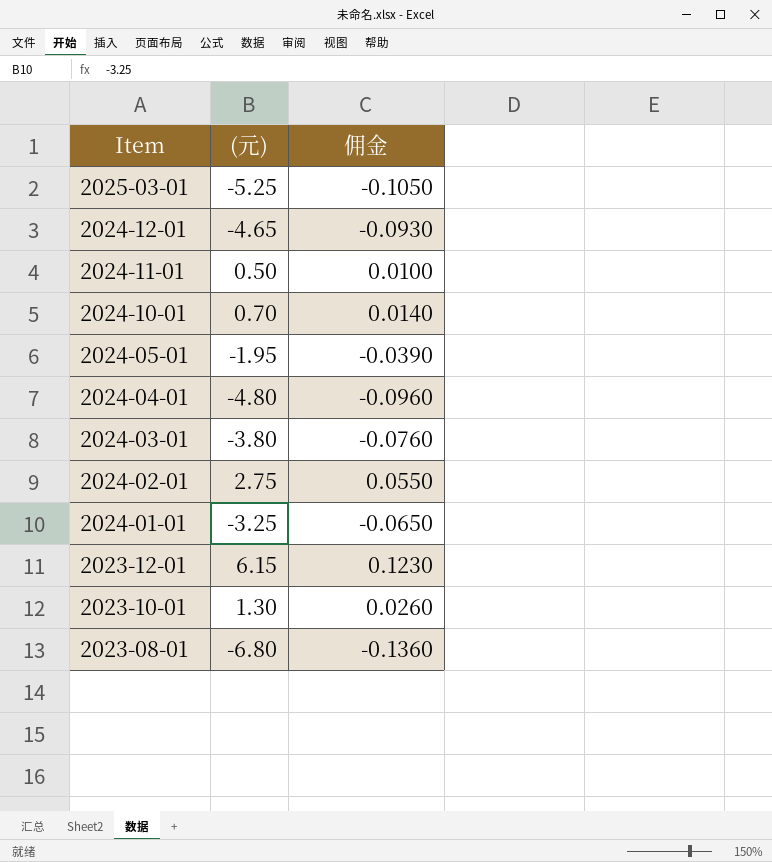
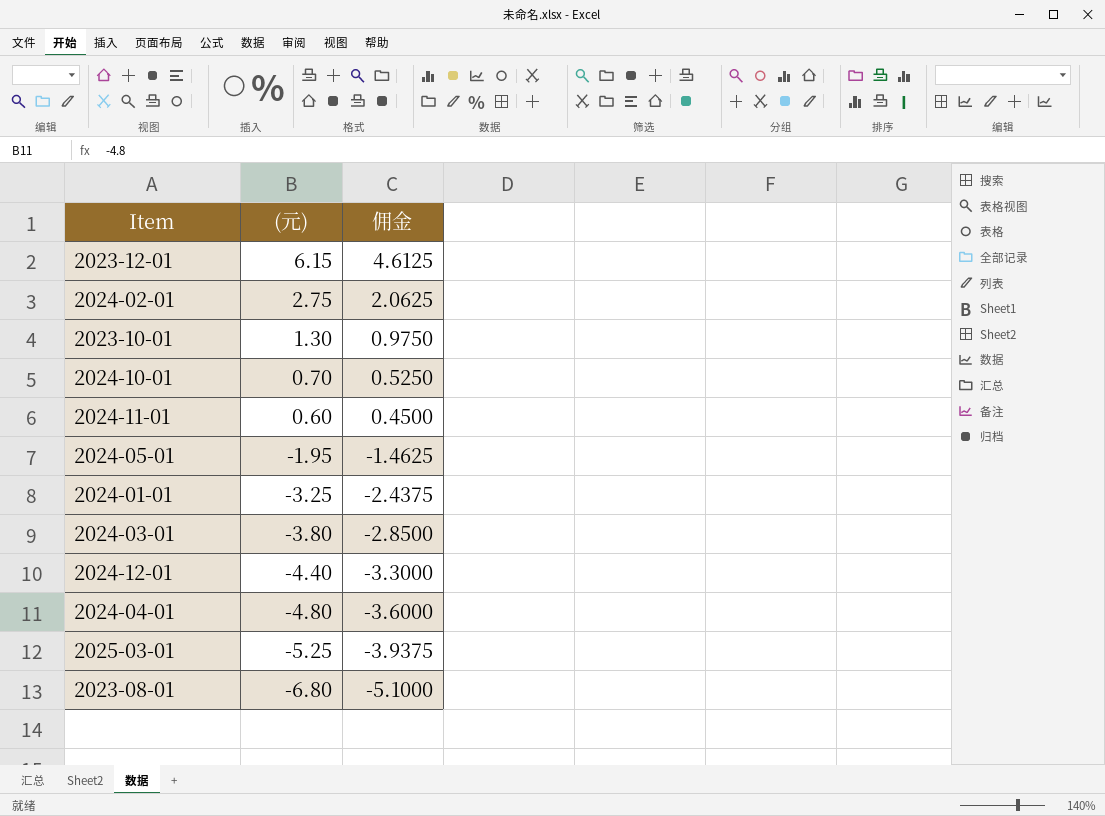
row order: Item descending -> (元) descending
column 佣金 | formula: [(元)] * 0.02 -> [(元)] * 0.75
2024-11-01 | (元): 0.50 -> 0.60
2024-12-01 | (元): -4.65 -> -4.40

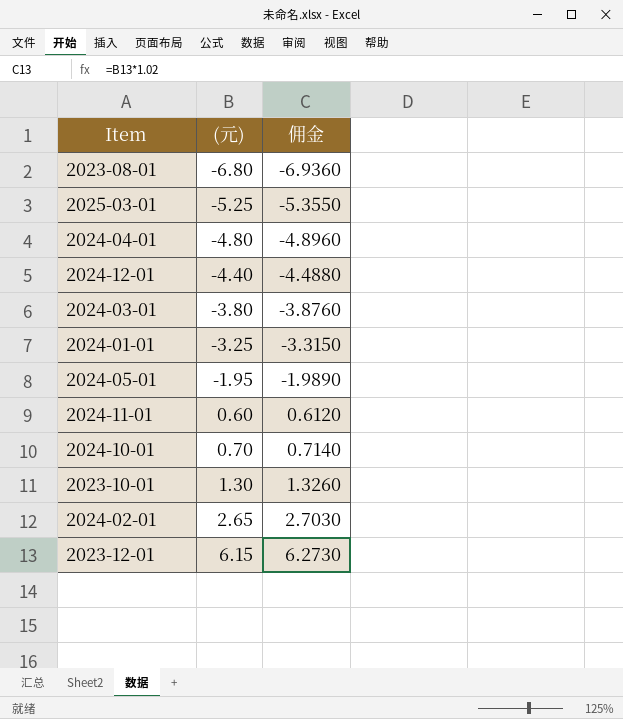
row order: (元) descending -> (元) ascending
column 佣金 | formula: [(元)] * 0.75 -> [(元)] * 1.02
2024-02-01 | (元): 2.75 -> 2.65

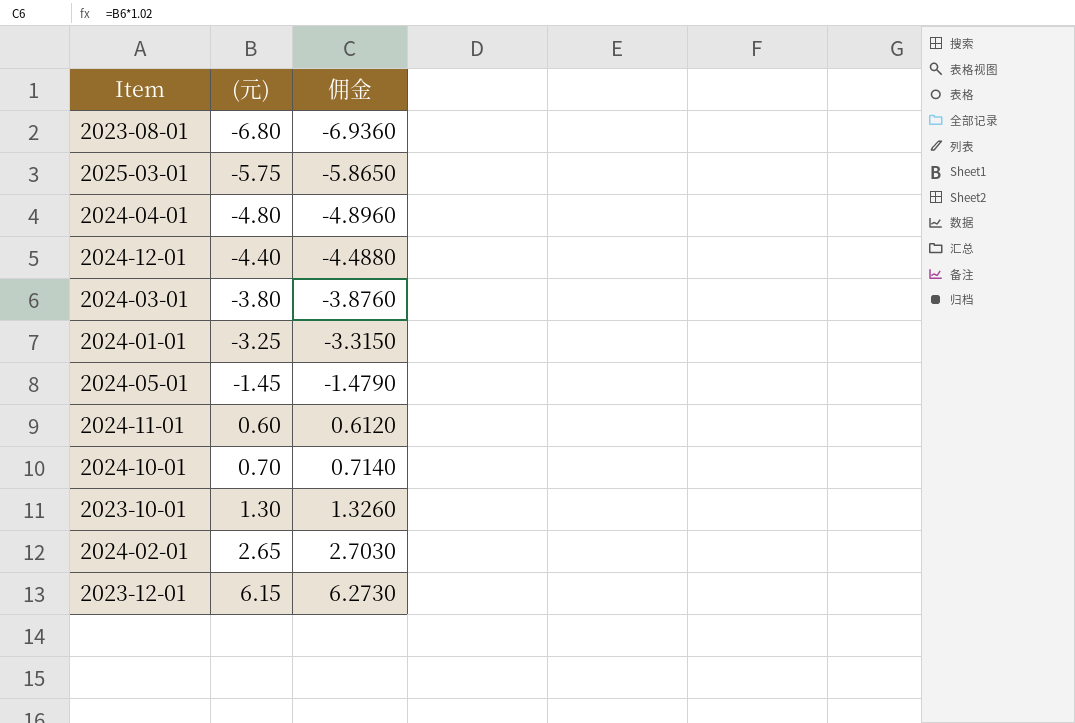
2025-03-01 | (元): -5.25 -> -5.75
2025-03-01 | 佣金: -5.3550 -> -5.8650
2024-05-01 | (元): -1.95 -> -1.45
2024-05-01 | 佣金: -1.9890 -> -1.4790

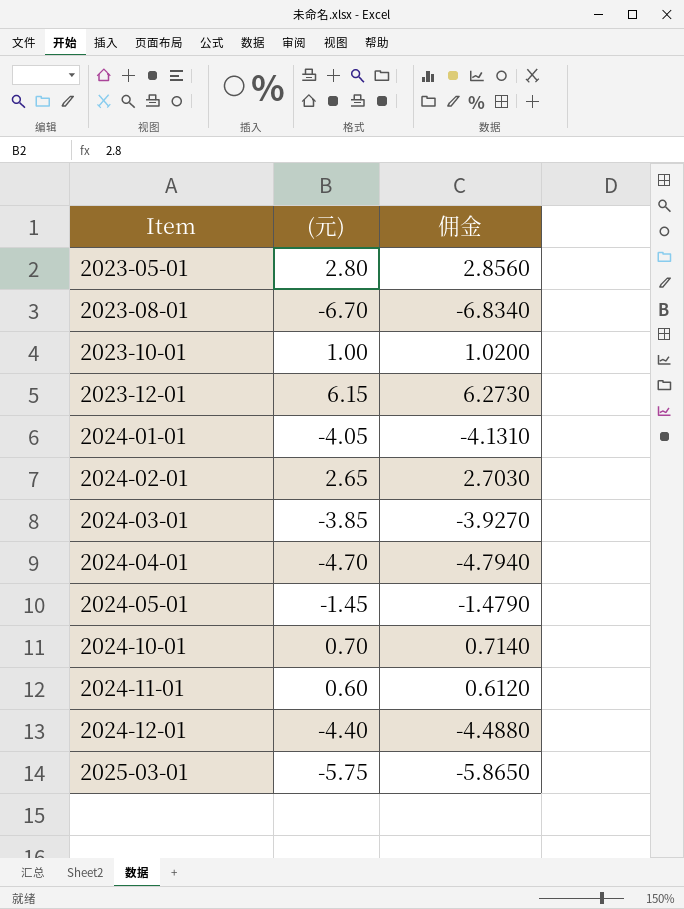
row order: (元) ascending -> Item ascending
row 2023-05-01: none -> 2.80 | 2.8560
2023-08-01 | (元): -6.80 -> -6.70
2023-08-01 | 佣金: -6.9360 -> -6.8340
2023-10-01 | (元): 1.30 -> 1.00
2023-10-01 | 佣金: 1.3260 -> 1.0200
2024-01-01 | (元): -3.25 -> -4.05
2024-01-01 | 佣金: -3.3150 -> -4.1310
2024-03-01 | (元): -3.80 -> -3.85
2024-03-01 | 佣金: -3.8760 -> -3.9270
2024-04-01 | (元): -4.80 -> -4.70
2024-04-01 | 佣金: -4.8960 -> -4.7940

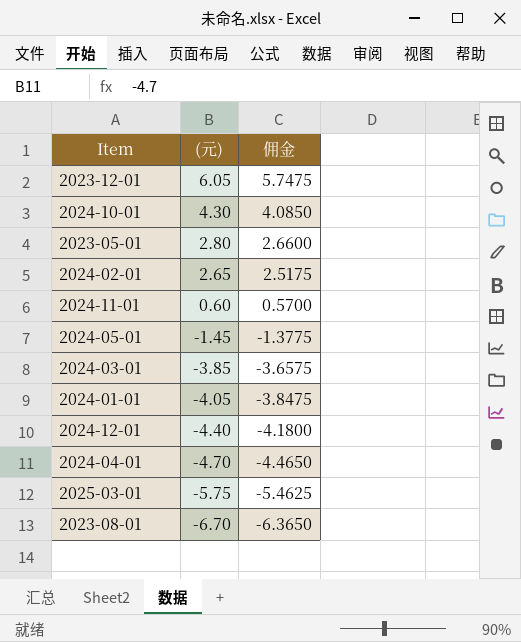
row order: Item ascending -> (元) descending
column 佣金 | formula: [(元)] * 1.02 -> [(元)] * 0.95
row 2023-10-01: 1.00 | 1.0200 -> none
2023-12-01 | (元): 6.15 -> 6.05
2024-10-01 | (元): 0.70 -> 4.30

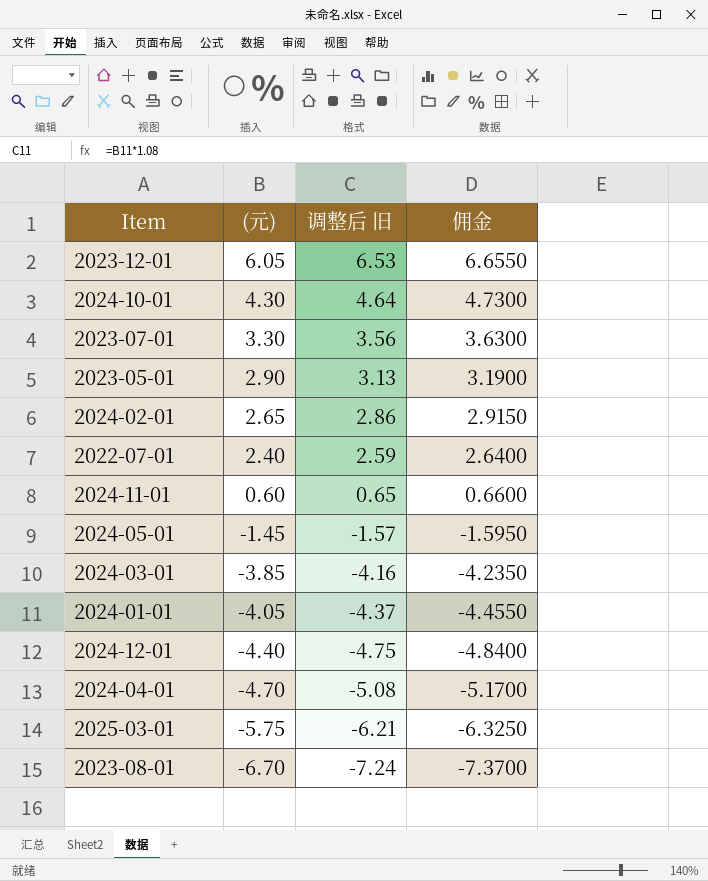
column 调整后 旧 | formula: none -> [(元)] * 1.08
column 佣金 | formula: [(元)] * 0.95 -> [(元)] * 1.1
row 2023-07-01: none -> 3.30 | 3.56 | 3.6300
2023-05-01 | (元): 2.80 -> 2.90
row 2022-07-01: none -> 2.40 | 2.59 | 2.6400

